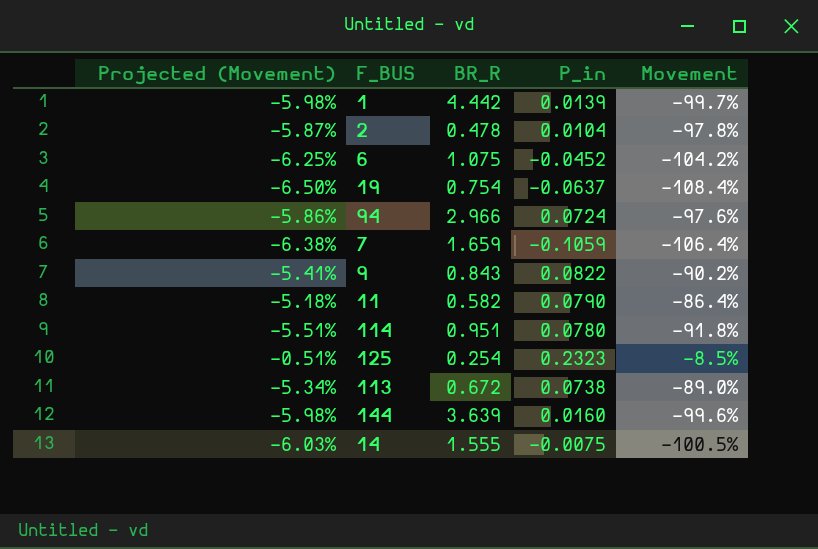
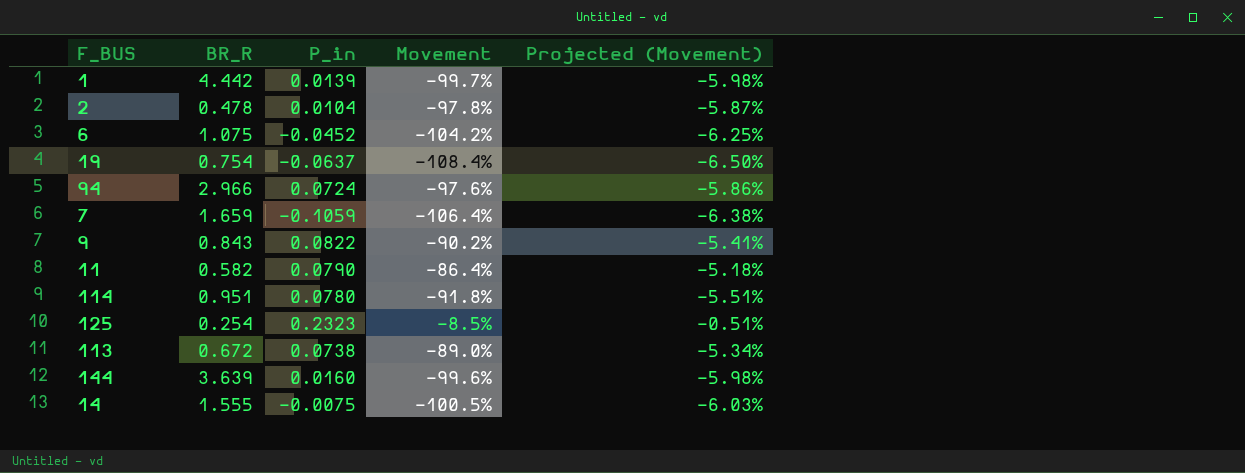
column Projected (Movement) | position: 1 -> 5

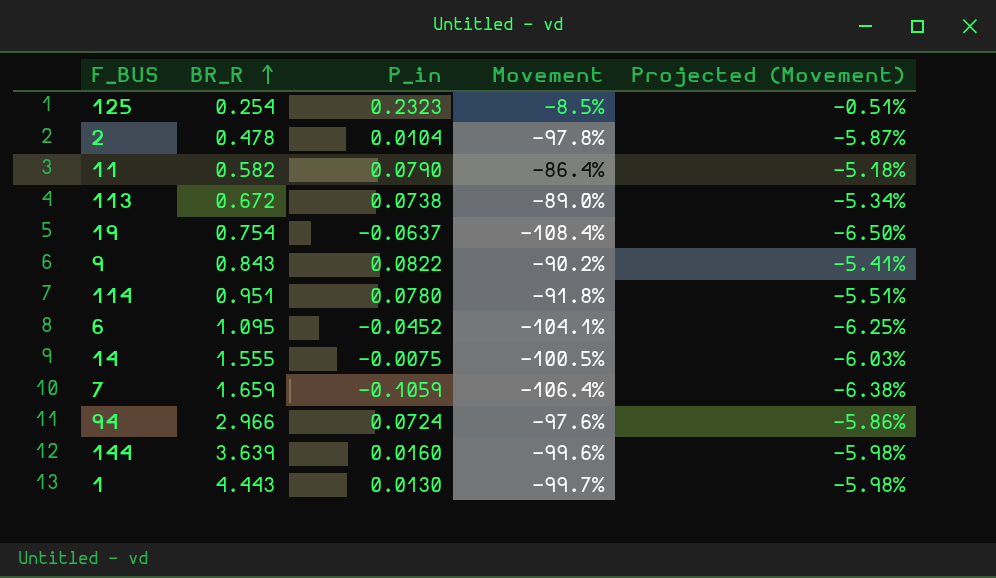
row order: none -> BR_R ascending
6 | BR_R: 1.075 -> 1.095
6 | Movement: -104.2% -> -104.1%
1 | BR_R: 4.442 -> 4.443
1 | P_in: 0.0139 -> 0.0130

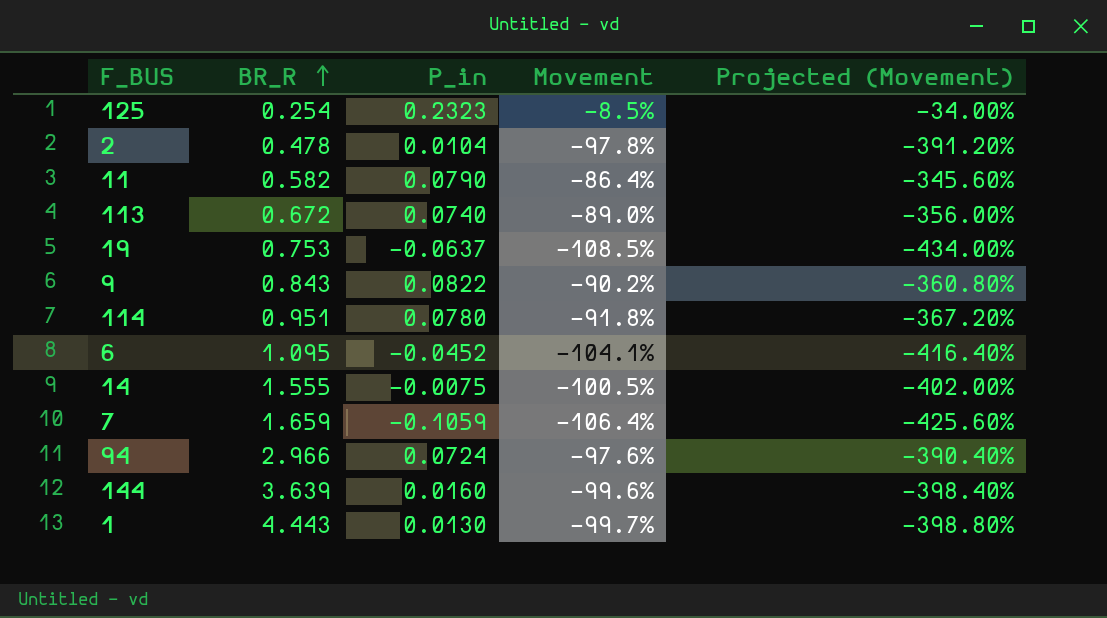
column Projected (Movement) | formula: [Movement] * 0.06 -> [Movement] * 4
113 | P_in: 0.0738 -> 0.0740
19 | BR_R: 0.754 -> 0.753
19 | Movement: -108.4% -> -108.5%

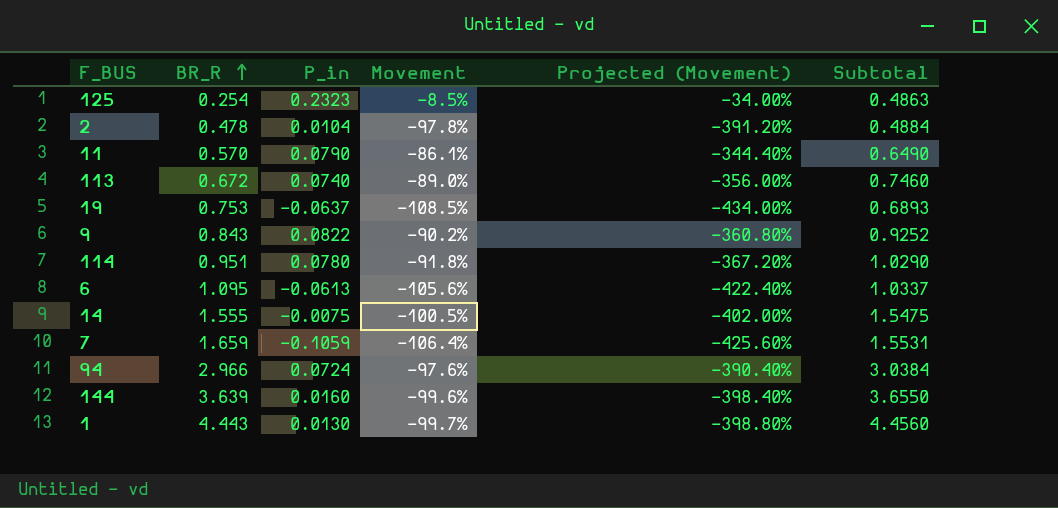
column Subtotal | formula: none -> [BR_R] + [P_in]
11 | BR_R: 0.582 -> 0.570
11 | Movement: -86.4% -> -86.1%
11 | Projected (Movement): -345.60% -> -344.40%
6 | P_in: -0.0452 -> -0.0613
6 | Movement: -104.1% -> -105.6%
6 | Projected (Movement): -416.40% -> -422.40%

